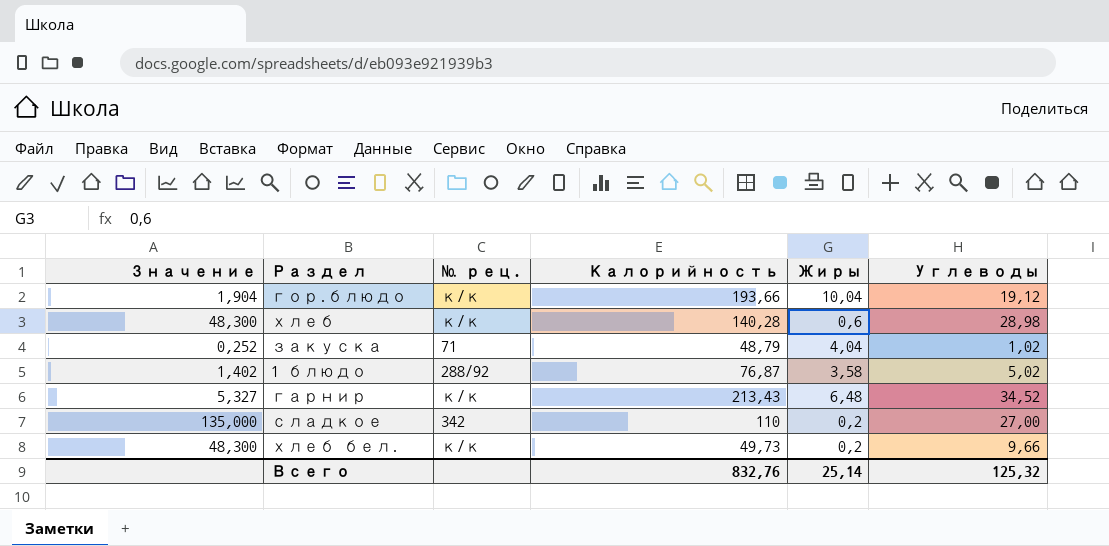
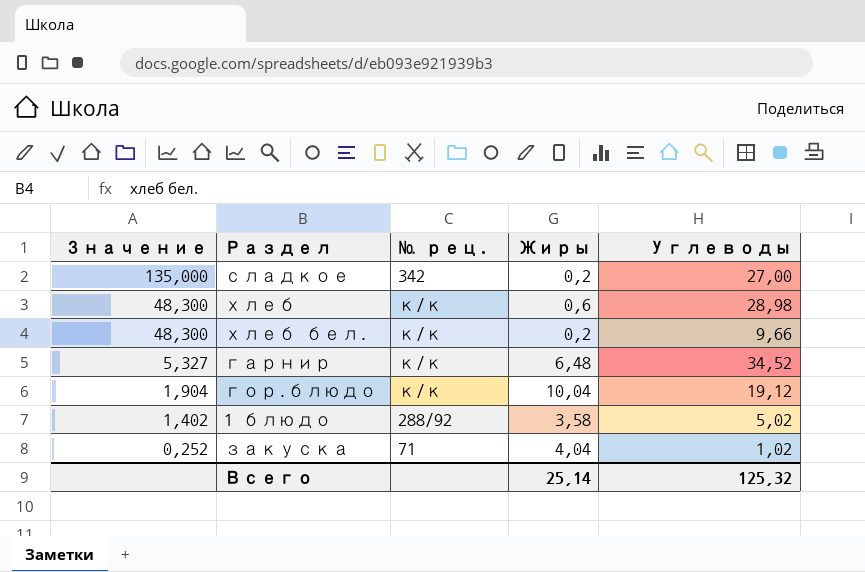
row order: none -> Значение descending
column Калорийность | position: 4 -> none

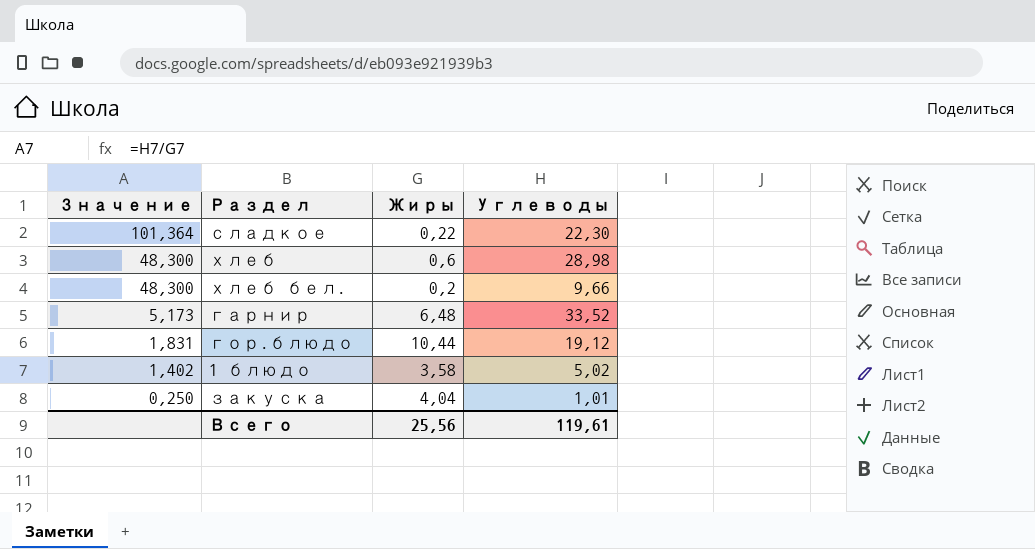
column № рец. | position: 3 -> none
сладкое | Значение: 135,000 -> 101,364
сладкое | Жиры: 0,2 -> 0,22
сладкое | Углеводы: 27,00 -> 22,30
гарнир | Значение: 5,327 -> 5,173
гарнир | Углеводы: 34,52 -> 33,52
гор.блюдо | Значение: 1,904 -> 1,831
гор.блюдо | Жиры: 10,04 -> 10,44
закуска | Значение: 0,252 -> 0,250
закуска | Углеводы: 1,02 -> 1,01
Всего | Жиры: 25,14 -> 25,56
Всего | Углеводы: 125,32 -> 119,61

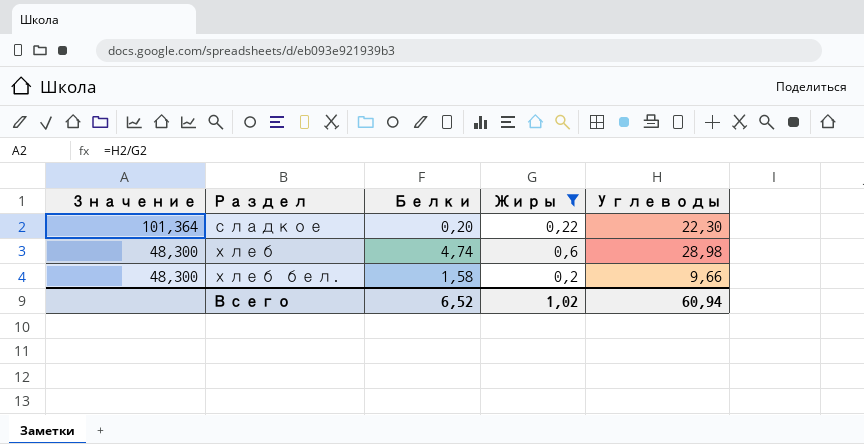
filter: none -> Жиры <= 0,6
column Белки | position: none -> 3
Всего | Жиры: 25,56 -> 1,02
Всего | Углеводы: 119,61 -> 60,94

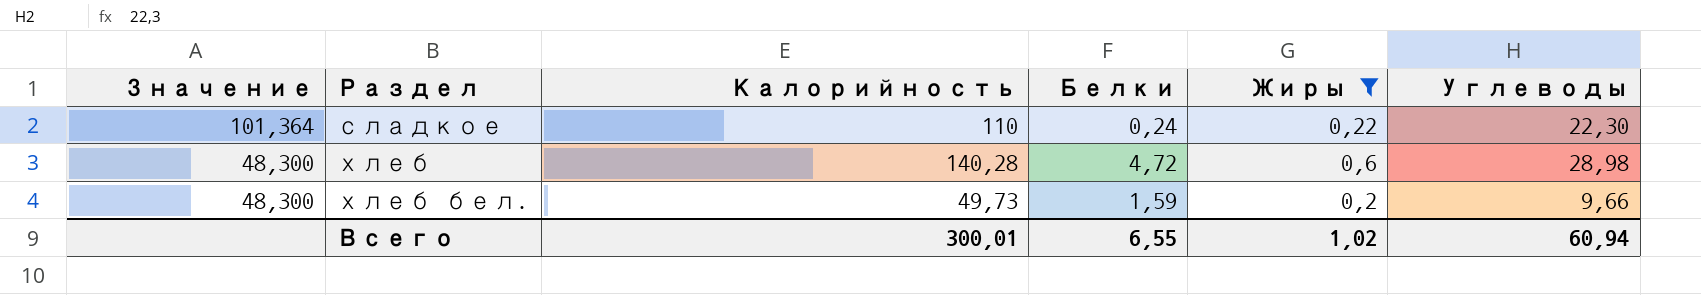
column Калорийность | position: none -> 3
сладкое | Белки: 0,20 -> 0,24
хлеб | Белки: 4,74 -> 4,72
хлеб бел. | Белки: 1,58 -> 1,59
Всего | Белки: 6,52 -> 6,55

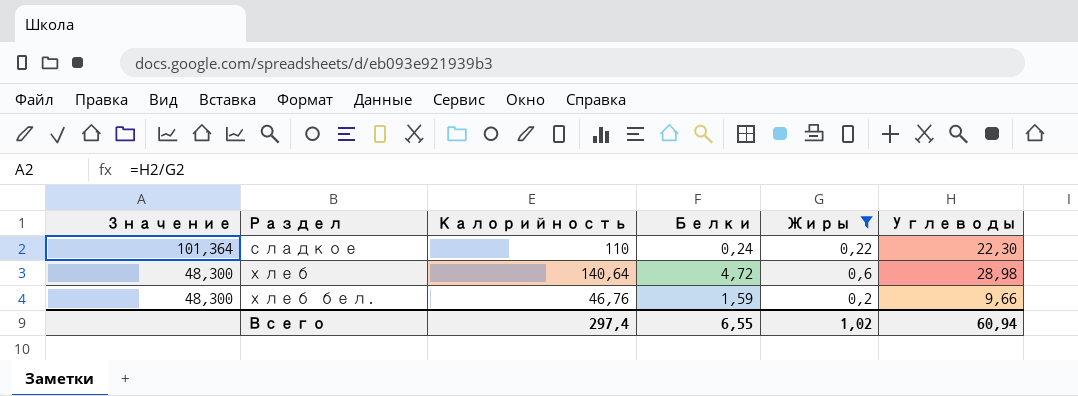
хлеб | Калорийность: 140,28 -> 140,64
хлеб бел. | Калорийность: 49,73 -> 46,76
Всего | Калорийность: 300,01 -> 297,4

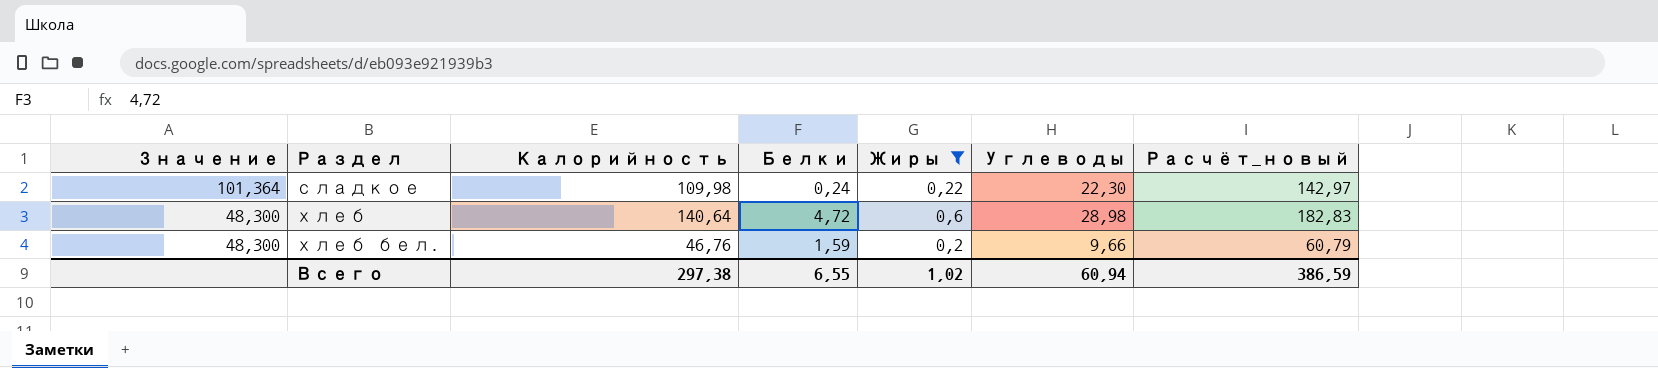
column Расчёт_новый | formula: none -> [Калорийность] * 1,3
сладкое | Калорийность: 110 -> 109,98
Всего | Калорийность: 297,4 -> 297,38

